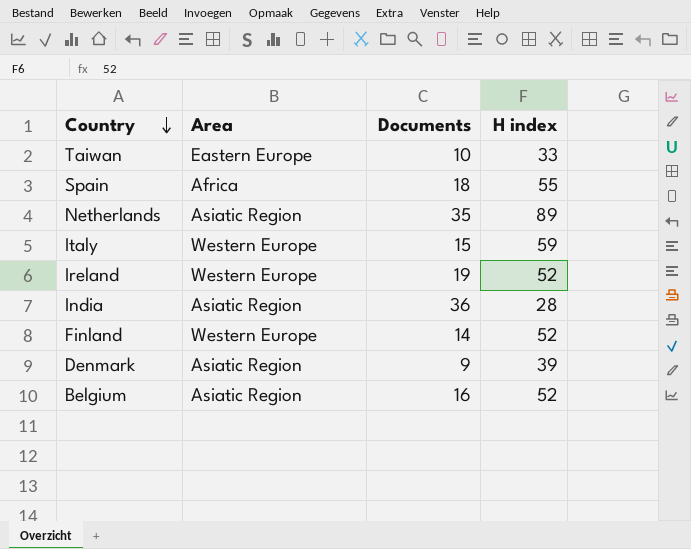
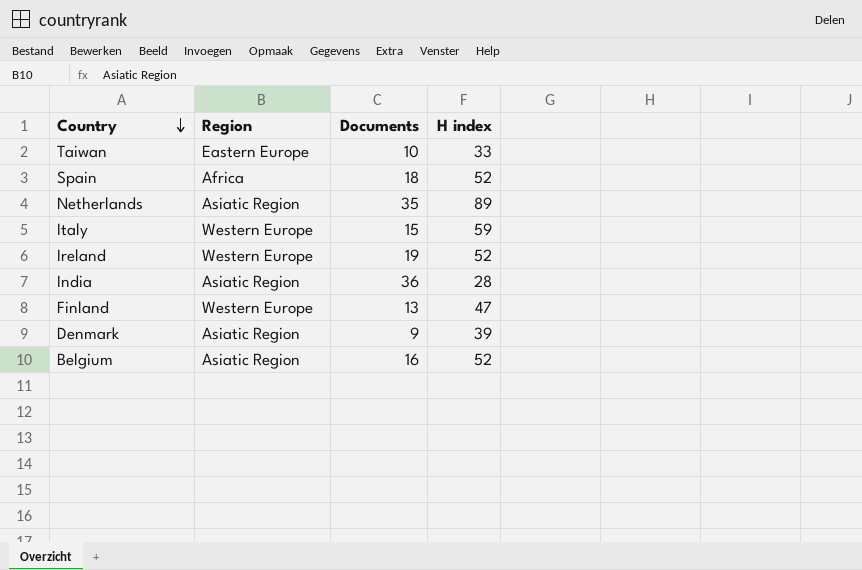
column name: Area -> Region
Spain | H index: 55 -> 52
Finland | Documents: 14 -> 13
Finland | H index: 52 -> 47

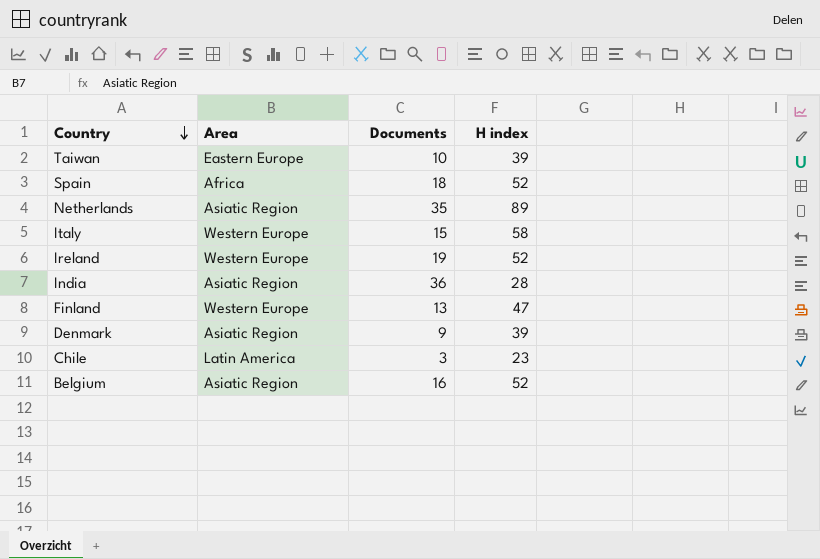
column name: Region -> Area
Taiwan | H index: 33 -> 39
Italy | H index: 59 -> 58
row Chile: none -> Latin America | 3 | 23

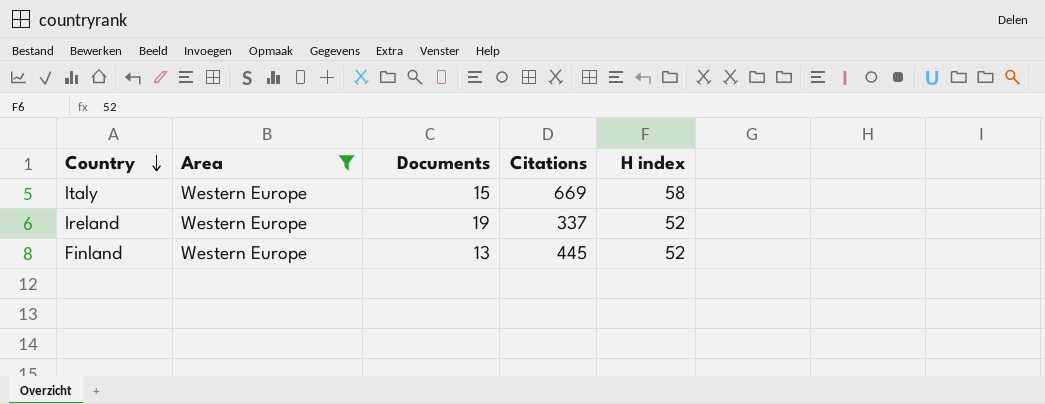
filter: none -> Area = Western Europe
column Citations | position: none -> 4
Finland | H index: 47 -> 52

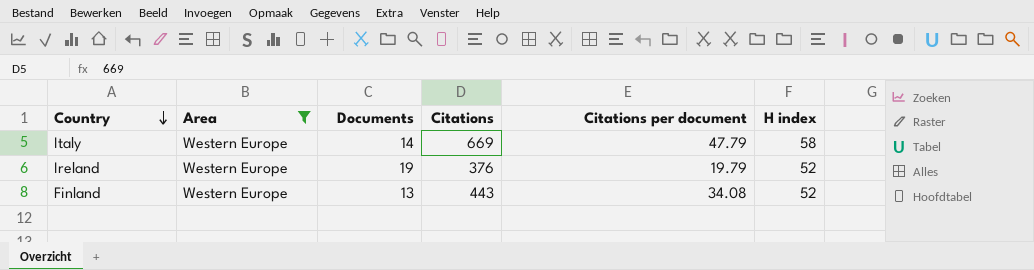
column Citations per document | formula: none -> [Citations] / [Documents]
Italy | Documents: 15 -> 14
Ireland | Citations: 337 -> 376
Finland | Citations: 445 -> 443

